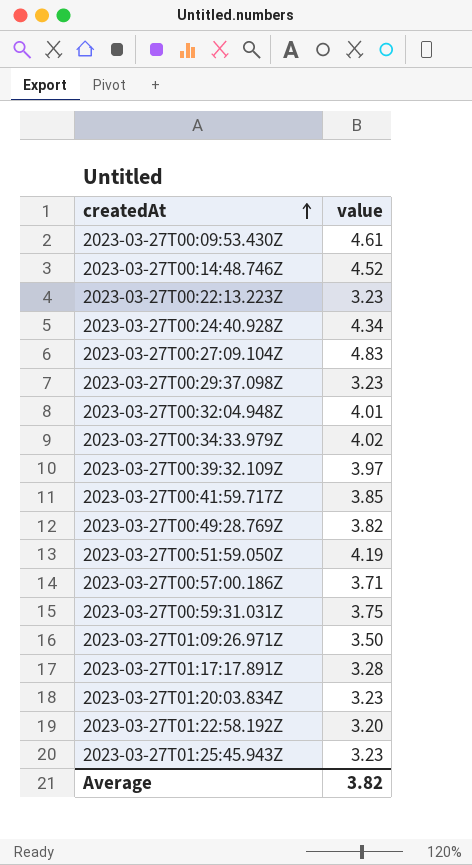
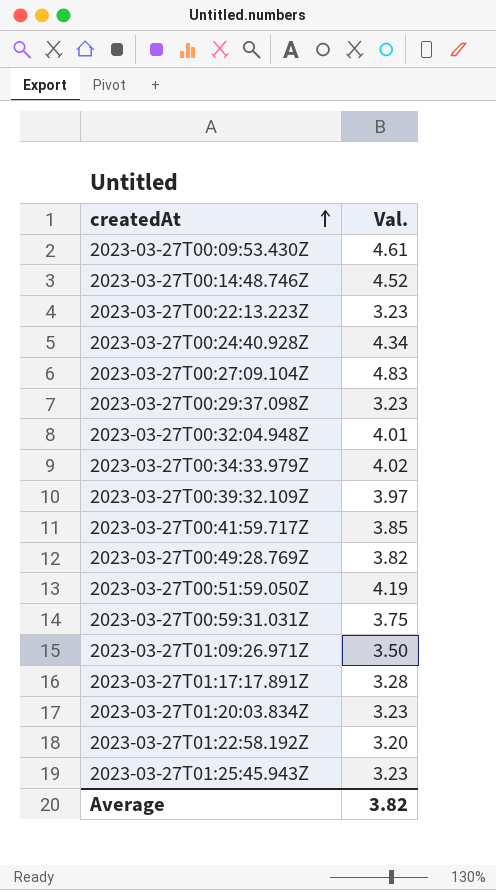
column name: value -> Val.
row 2023-03-27T00:57:00.186Z: 3.71 -> none

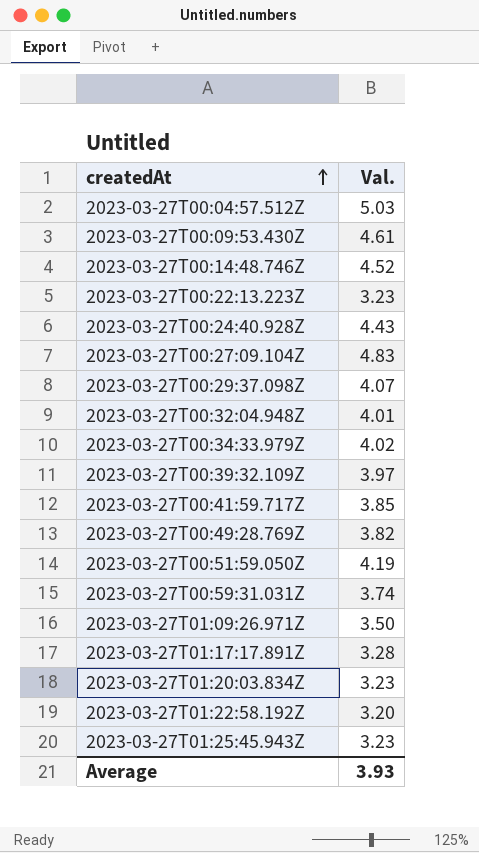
row 2023-03-27T00:04:57.512Z: none -> 5.03
2023-03-27T00:24:40.928Z | Val.: 4.34 -> 4.43
2023-03-27T00:29:37.098Z | Val.: 3.23 -> 4.07
2023-03-27T00:59:31.031Z | Val.: 3.75 -> 3.74
Average | Val.: 3.82 -> 3.93

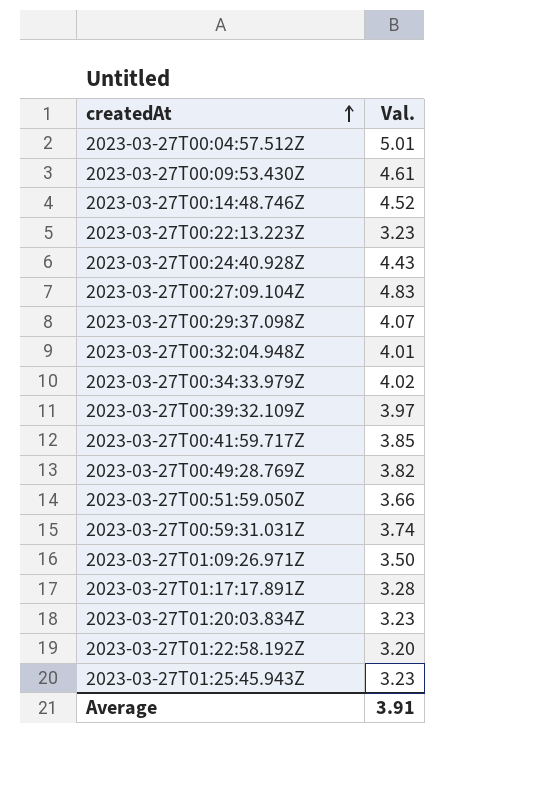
2023-03-27T00:04:57.512Z | Val.: 5.03 -> 5.01
2023-03-27T00:51:59.050Z | Val.: 4.19 -> 3.66
Average | Val.: 3.93 -> 3.91

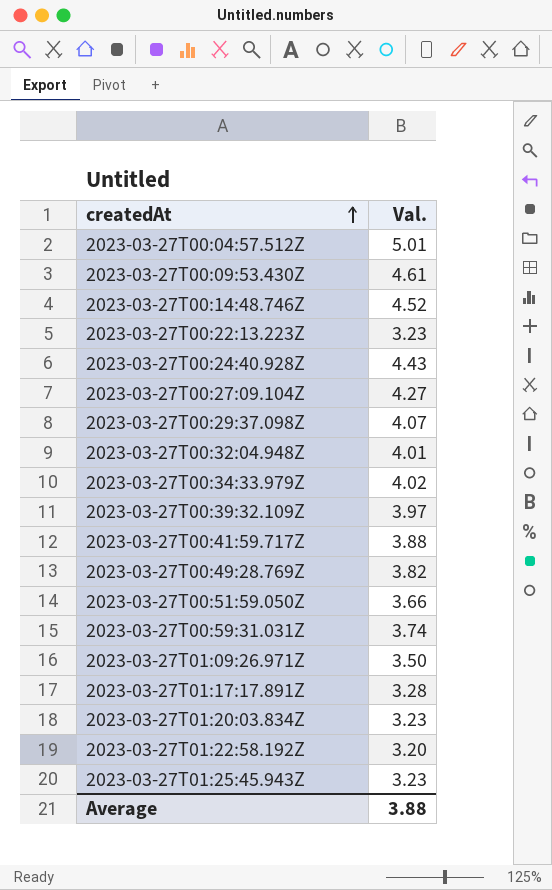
2023-03-27T00:27:09.104Z | Val.: 4.83 -> 4.27
2023-03-27T00:41:59.717Z | Val.: 3.85 -> 3.88
Average | Val.: 3.91 -> 3.88

